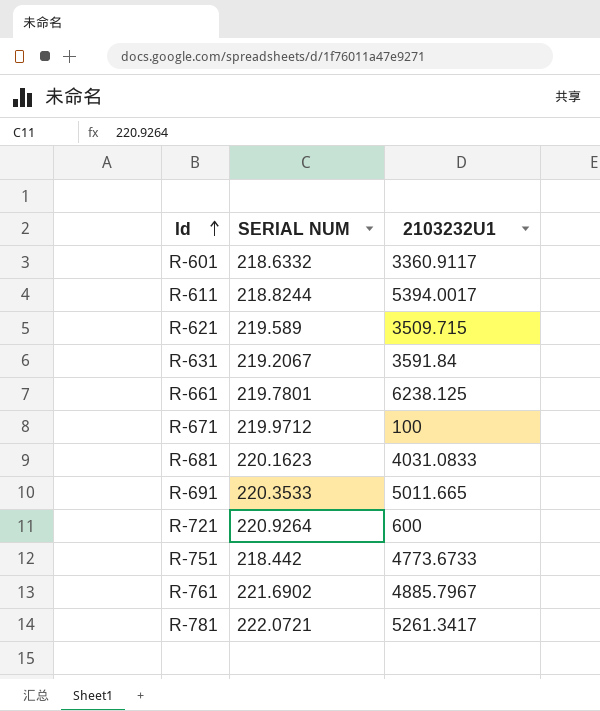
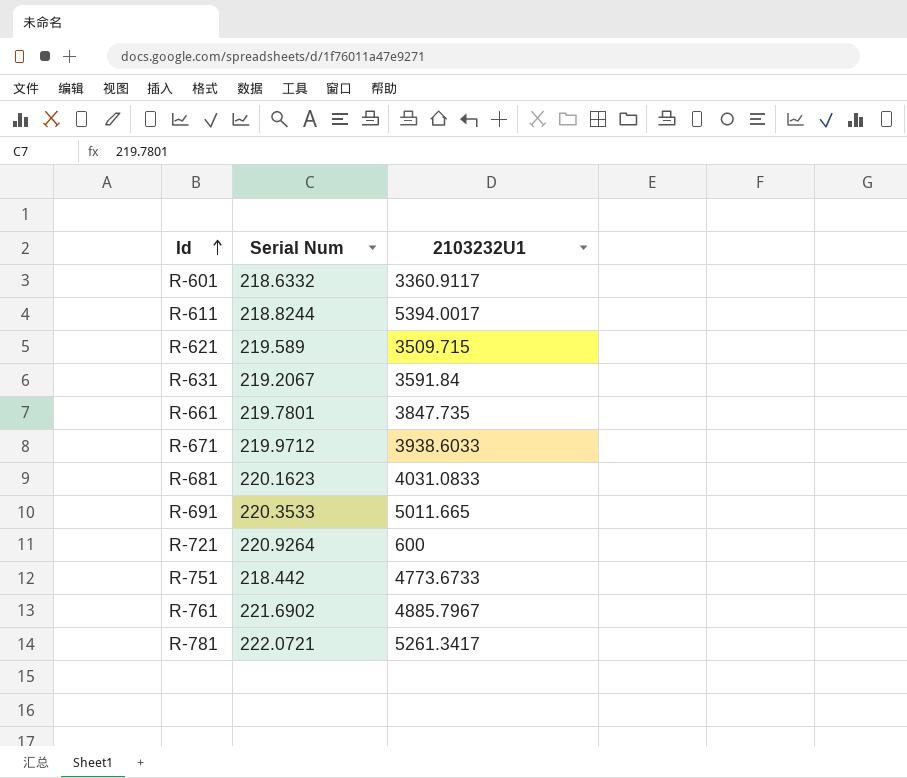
column name: SERIAL NUM -> Serial Num
R-661 | 2103232U1: 6238.125 -> 3847.735
R-671 | 2103232U1: 100 -> 3938.6033

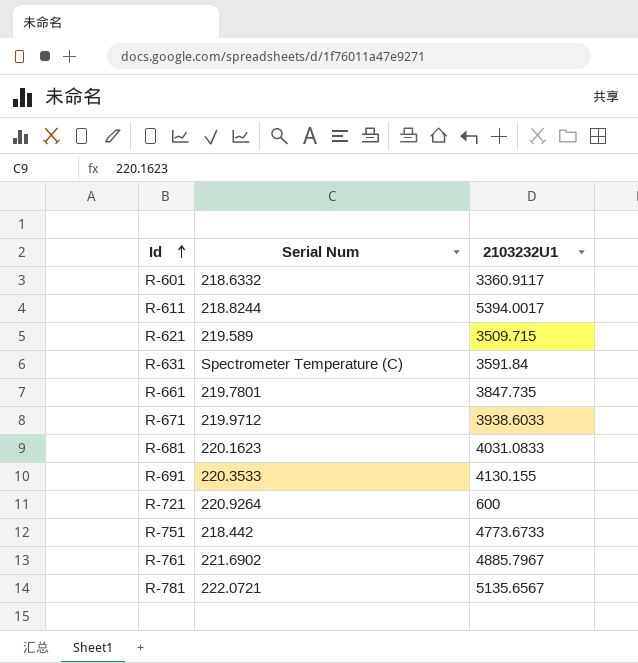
R-631 | Serial Num: 219.2067 -> Spectrometer Temperature (C)
R-691 | 2103232U1: 5011.665 -> 4130.155
R-781 | 2103232U1: 5261.3417 -> 5135.6567

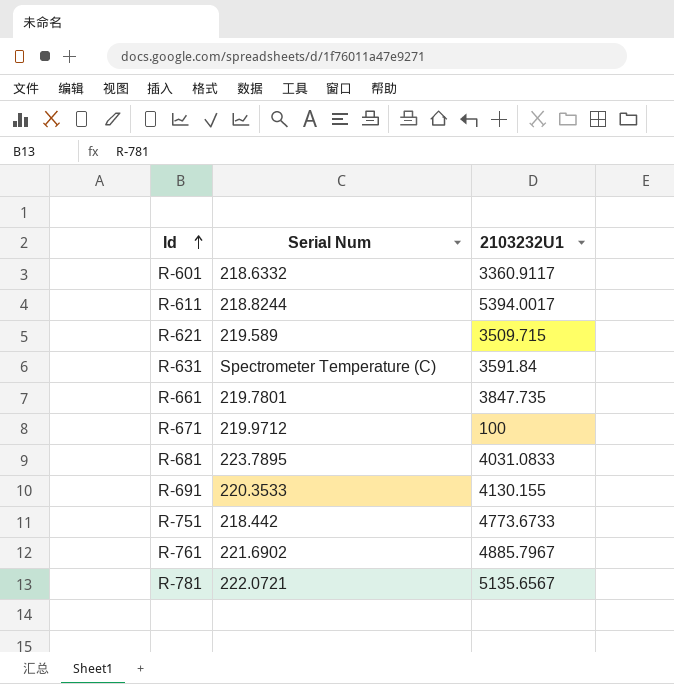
row R-721: 220.9264 | 600 -> none
R-671 | 2103232U1: 3938.6033 -> 100
R-681 | Serial Num: 220.1623 -> 223.7895

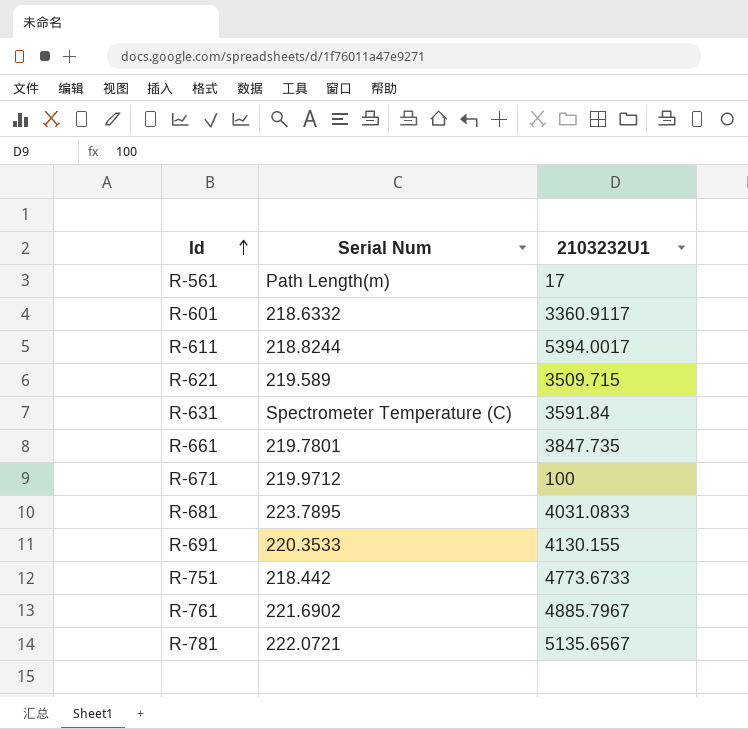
row R-561: none -> Path Length(m) | 17

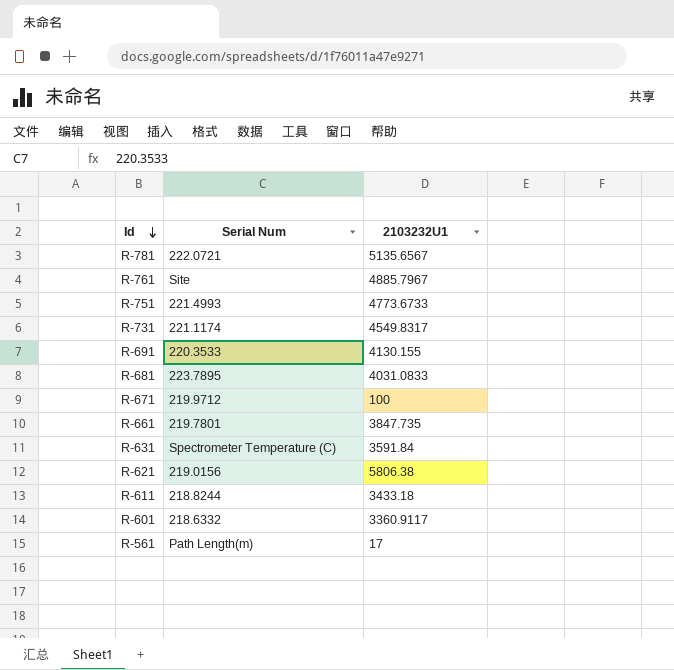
row order: Id ascending -> Id descending
R-761 | Serial Num: 221.6902 -> Site
R-751 | Serial Num: 218.442 -> 221.4993
row R-731: none -> 221.1174 | 4549.8317
R-621 | Serial Num: 219.589 -> 219.0156
R-621 | 2103232U1: 3509.715 -> 5806.38
R-611 | 2103232U1: 5394.0017 -> 3433.18

